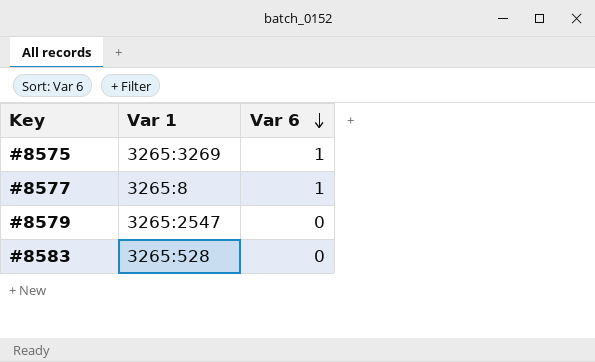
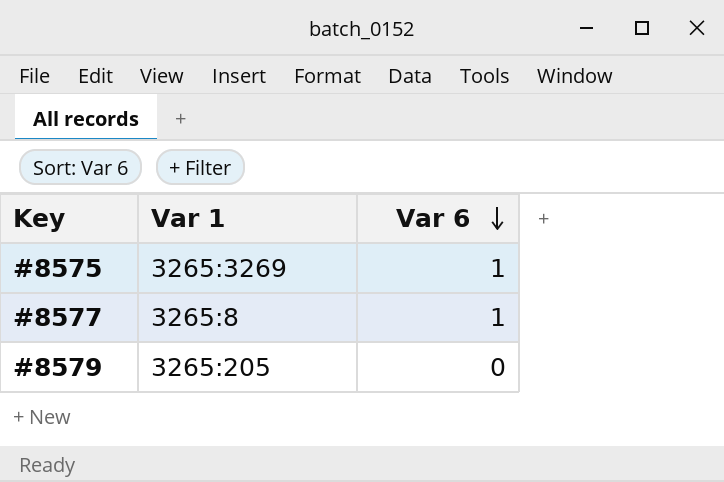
row #8583: 3265:528 | 0 -> none
#8579 | Var 1: 3265:2547 -> 3265:205

